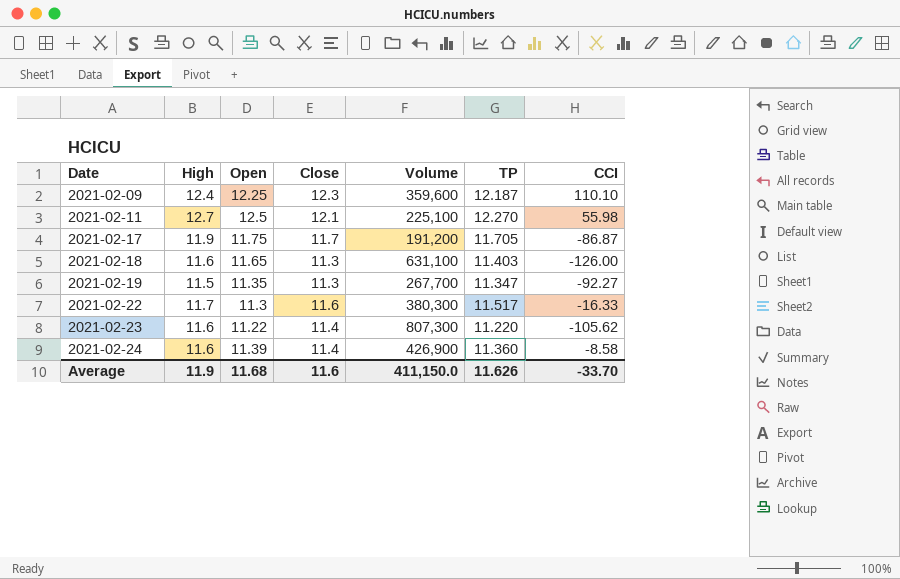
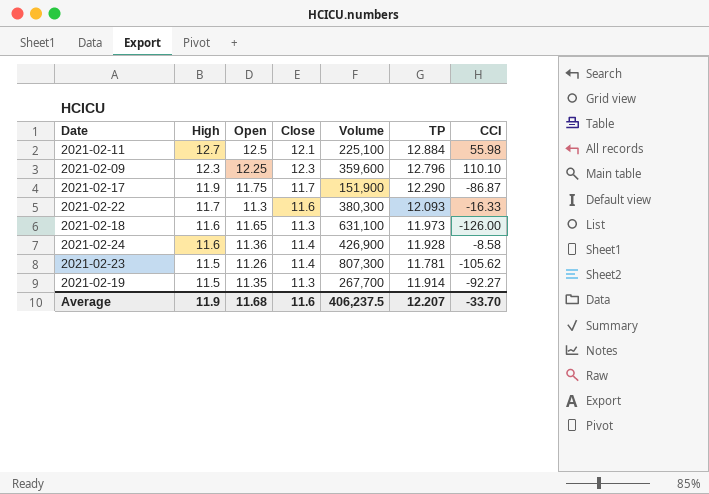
row order: Date ascending -> High descending
2021-02-11 | TP: 12.270 -> 12.884
2021-02-09 | High: 12.4 -> 12.3
2021-02-09 | TP: 12.187 -> 12.796
2021-02-17 | Volume: 191,200 -> 151,900
2021-02-17 | TP: 11.705 -> 12.290
2021-02-22 | TP: 11.517 -> 12.093
2021-02-18 | TP: 11.403 -> 11.973
2021-02-24 | Open: 11.39 -> 11.36
2021-02-24 | TP: 11.360 -> 11.928
2021-02-23 | High: 11.6 -> 11.5
2021-02-23 | Open: 11.22 -> 11.26
2021-02-23 | TP: 11.220 -> 11.781
2021-02-19 | TP: 11.347 -> 11.914
Average | Volume: 411,150.0 -> 406,237.5
Average | TP: 11.626 -> 12.207

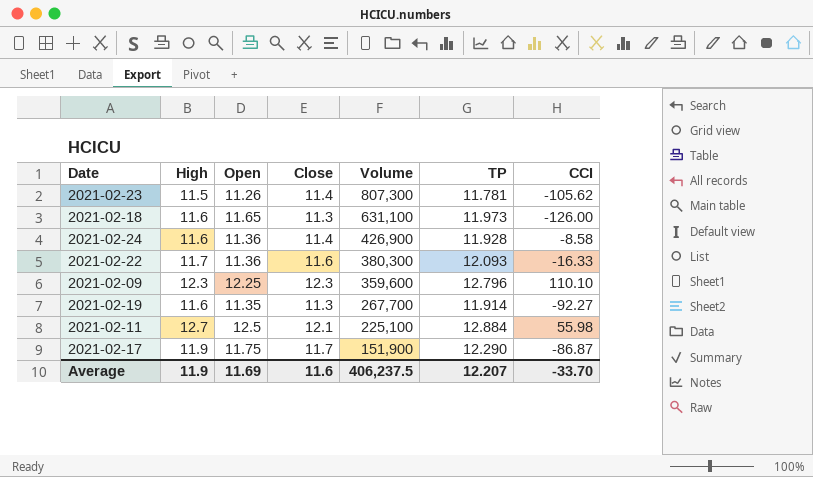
row order: High descending -> Volume descending
2021-02-22 | Open: 11.3 -> 11.36
2021-02-19 | High: 11.5 -> 11.6
Average | Open: 11.68 -> 11.69

